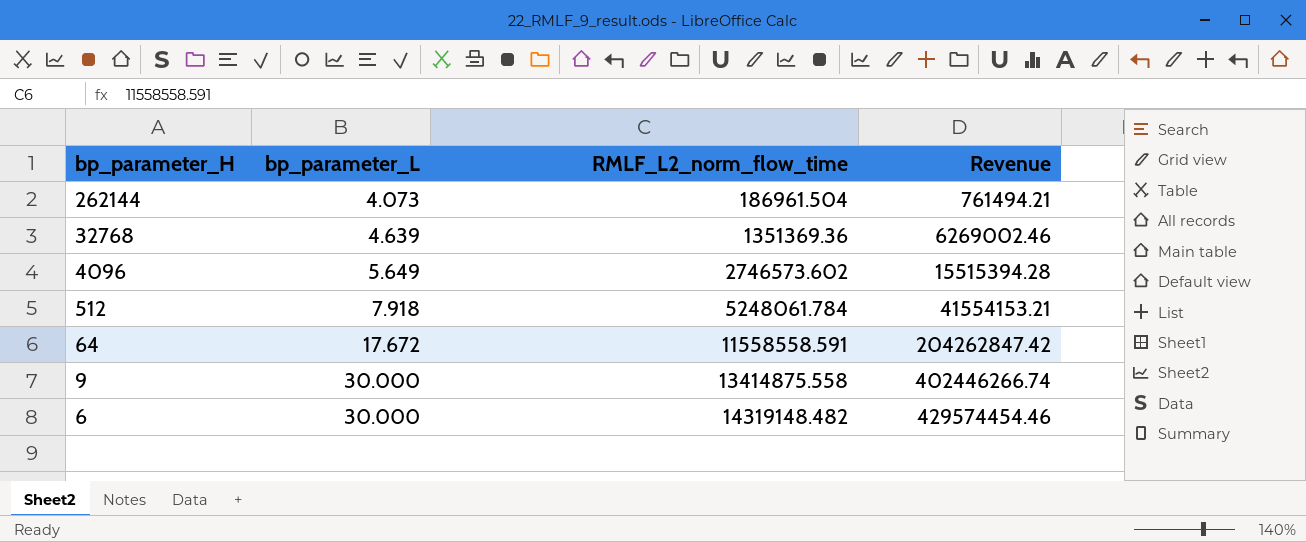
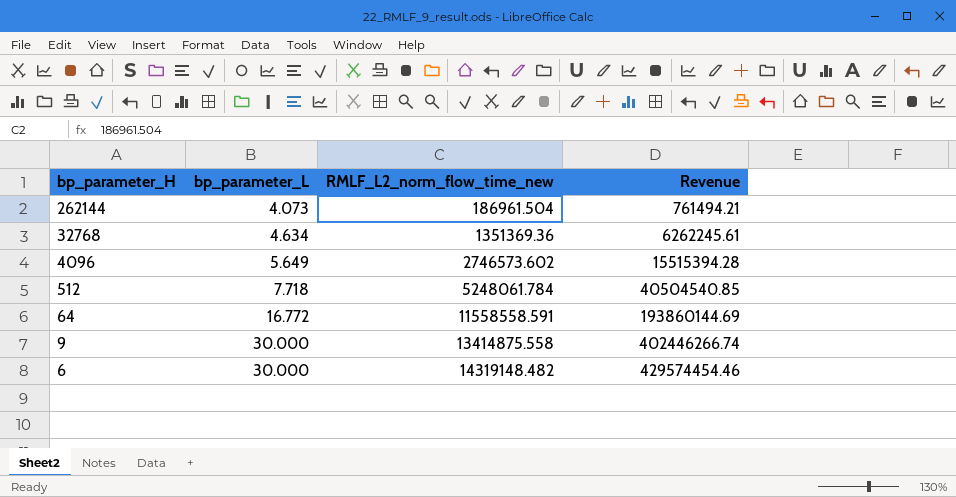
column name: RMLF_L2_norm_flow_time -> RMLF_L2_norm_flow_time_new
32768 | bp_parameter_L: 4.639 -> 4.634
32768 | Revenue: 6269002.46 -> 6262245.61
512 | bp_parameter_L: 7.918 -> 7.718
512 | Revenue: 41554153.21 -> 40504540.85
64 | bp_parameter_L: 17.672 -> 16.772
64 | Revenue: 204262847.42 -> 193860144.69

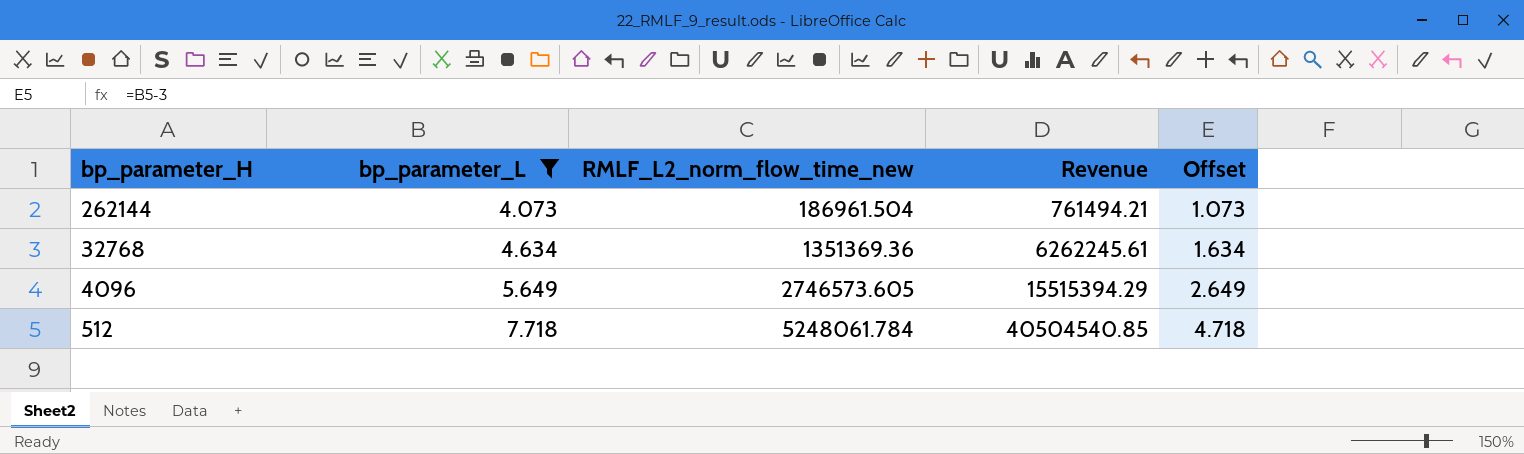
filter: none -> bp_parameter_L <= 7.718
column Offset | formula: none -> [bp_parameter_L] - 3
4096 | RMLF_L2_norm_flow_time_new: 2746573.602 -> 2746573.605
4096 | Revenue: 15515394.28 -> 15515394.29

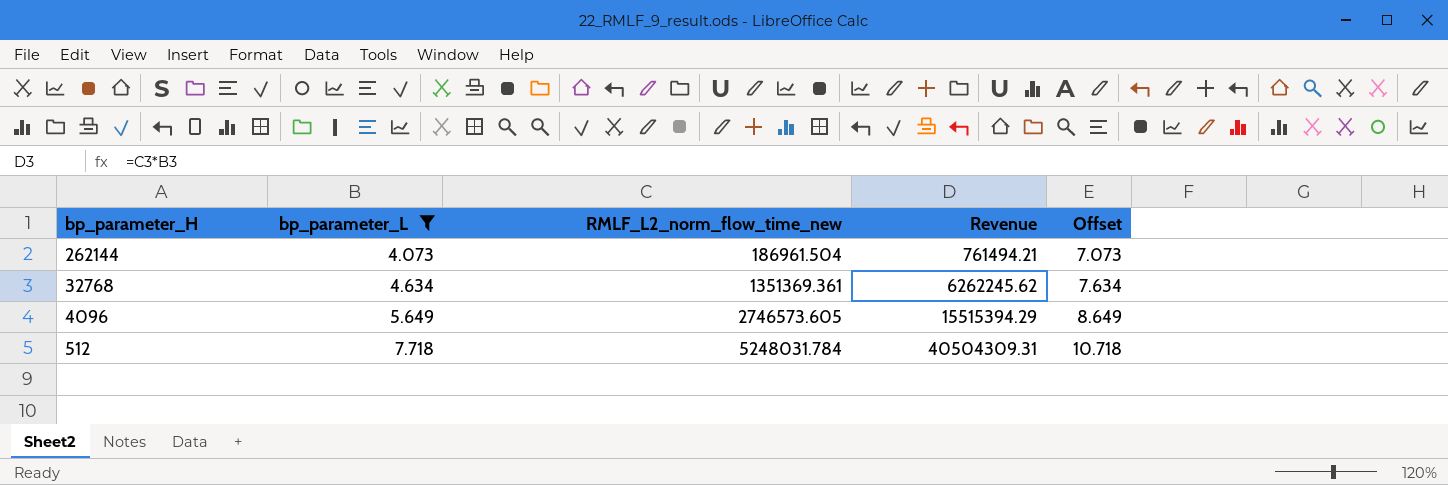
column Offset | formula: [bp_parameter_L] - 3 -> [bp_parameter_L] + 3
32768 | RMLF_L2_norm_flow_time_new: 1351369.36 -> 1351369.361
32768 | Revenue: 6262245.61 -> 6262245.62
512 | RMLF_L2_norm_flow_time_new: 5248061.784 -> 5248031.784
512 | Revenue: 40504540.85 -> 40504309.31

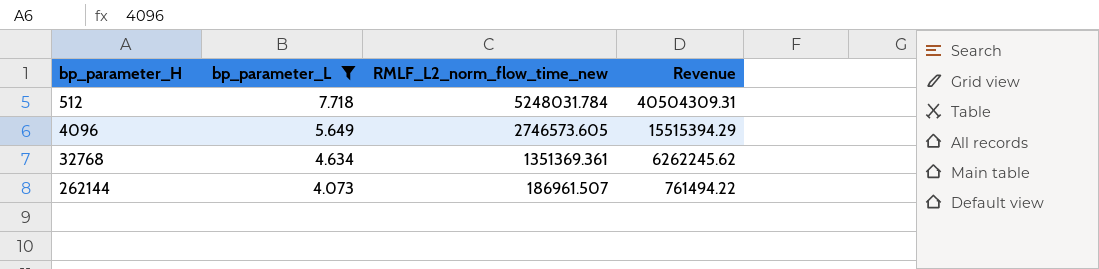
row order: bp_parameter_H descending -> bp_parameter_H ascending
column Offset | formula: [bp_parameter_L] + 3 -> none
262144 | RMLF_L2_norm_flow_time_new: 186961.504 -> 186961.507
262144 | Revenue: 761494.21 -> 761494.22

